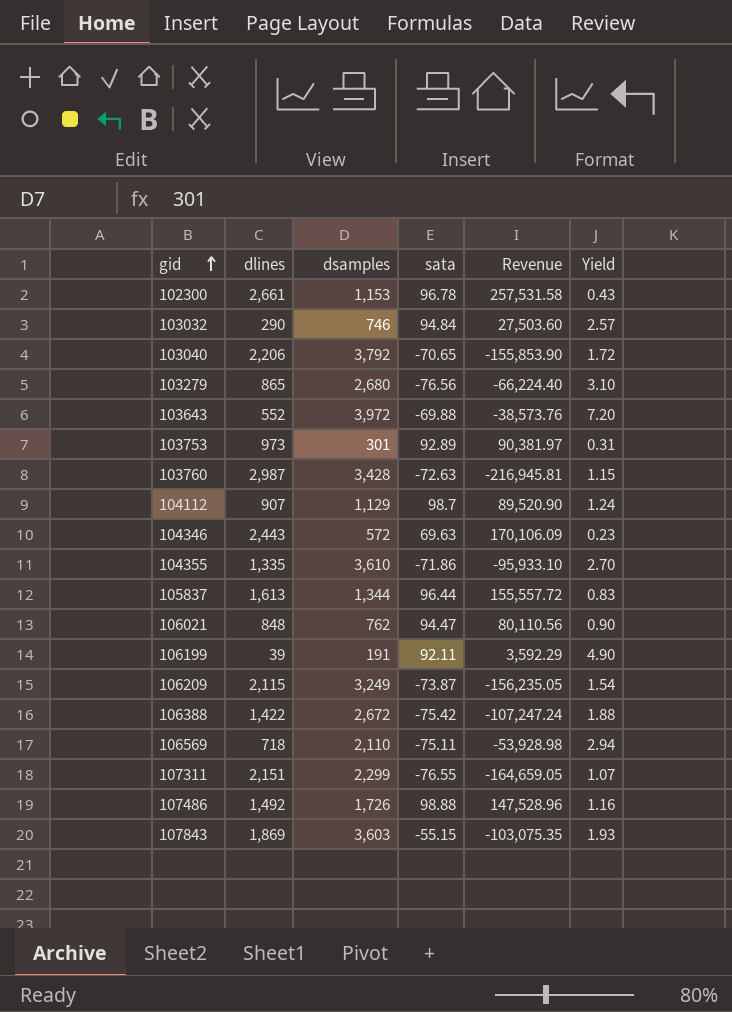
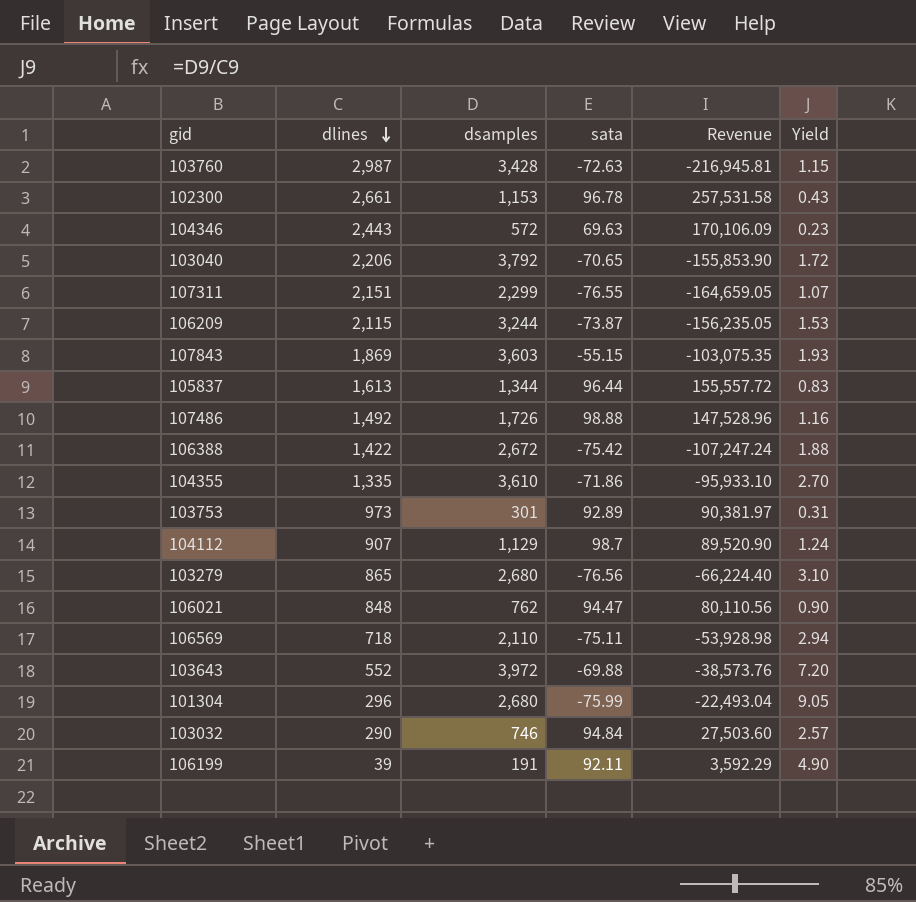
row order: gid ascending -> dlines descending
106209 | dsamples: 3,249 -> 3,244
106209 | Yield: 1.54 -> 1.53
row 101304: none -> 296 | 2,680 | -75.99 | -22,493.04 | 9.05

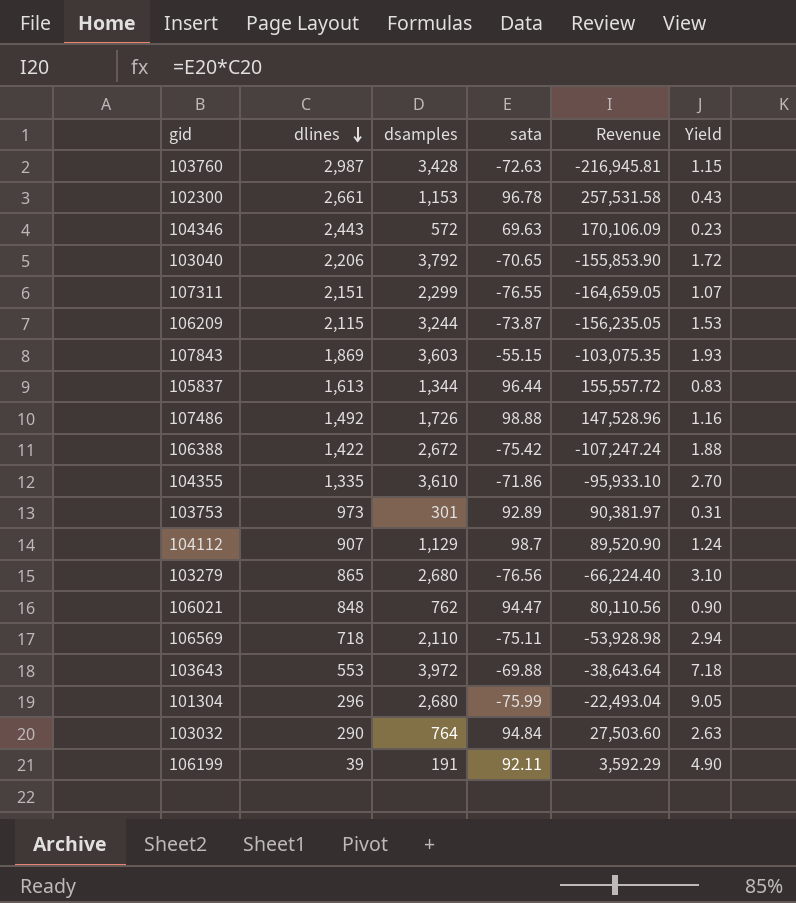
103643 | dlines: 552 -> 553
103643 | Revenue: -38,573.76 -> -38,643.64
103643 | Yield: 7.20 -> 7.18
103032 | dsamples: 746 -> 764
103032 | Yield: 2.57 -> 2.63

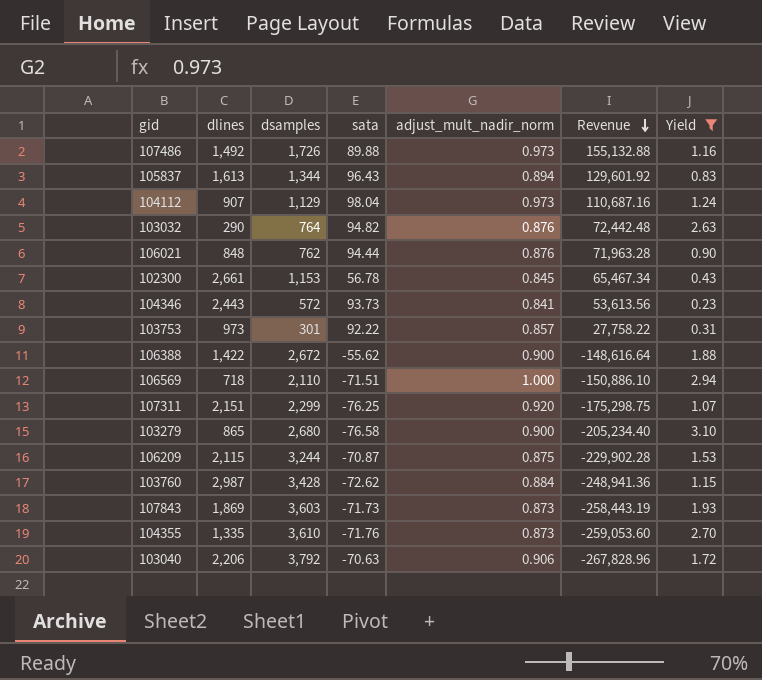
filter: none -> Yield <= 3.10
row order: dlines descending -> Revenue descending
column adjust_mult_nadir_norm | position: none -> 5
column Revenue | formula: [dlines] * [sata] -> [dsamples] * [sata]
107486 | sata: 98.88 -> 89.88
105837 | sata: 96.44 -> 96.43
104112 | sata: 98.7 -> 98.04
103032 | sata: 94.84 -> 94.82
106021 | sata: 94.47 -> 94.44
102300 | sata: 96.78 -> 56.78
104346 | sata: 69.63 -> 93.73
103753 | sata: 92.89 -> 92.22
106388 | sata: -75.42 -> -55.62
106569 | sata: -75.11 -> -71.51
107311 | sata: -76.55 -> -76.25
103279 | sata: -76.56 -> -76.58
106209 | sata: -73.87 -> -70.87
103760 | sata: -72.63 -> -72.62
107843 | sata: -55.15 -> -71.73
104355 | sata: -71.86 -> -71.76
103040 | sata: -70.65 -> -70.63

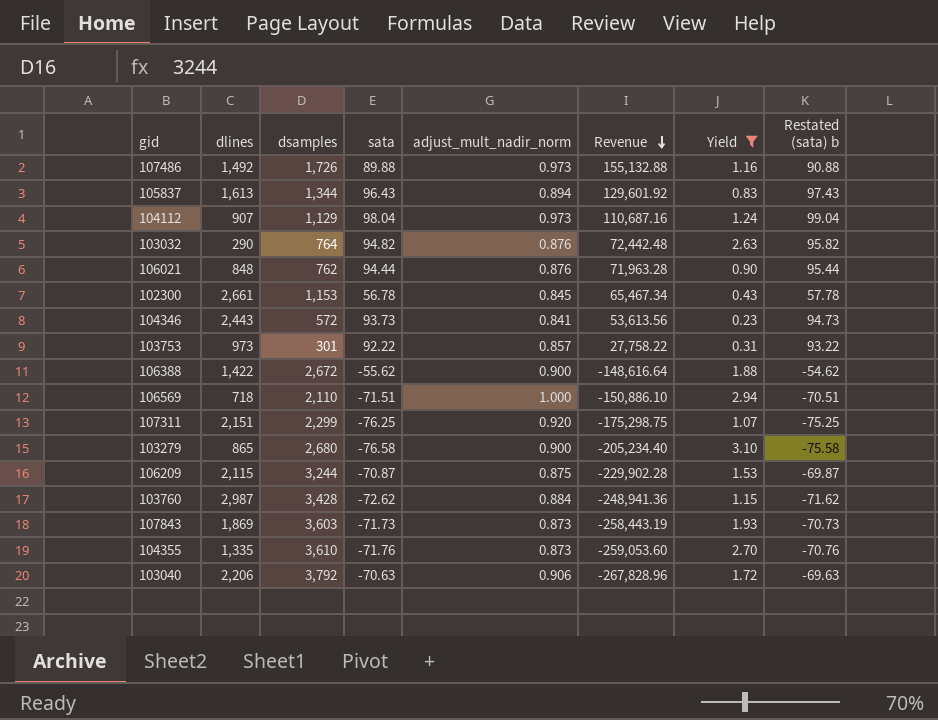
column Restated (sata) b | formula: none -> [sata] + 1

